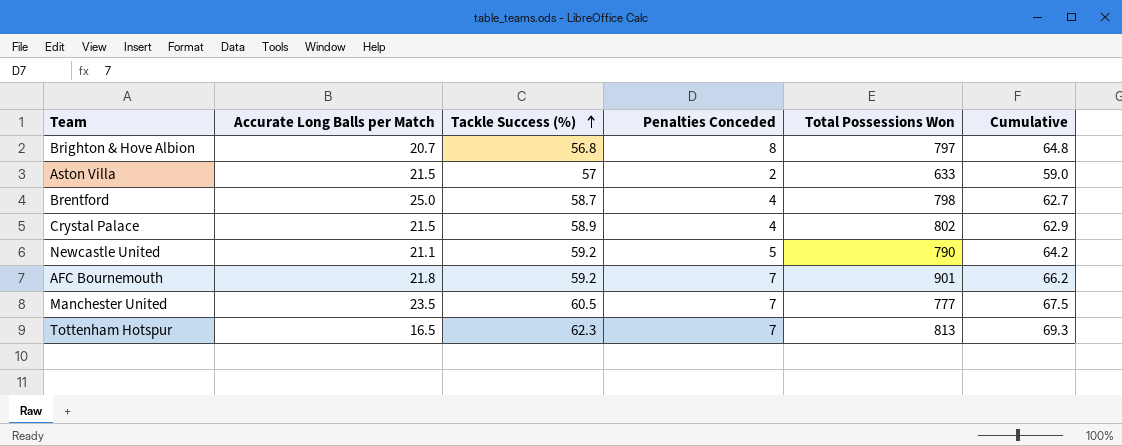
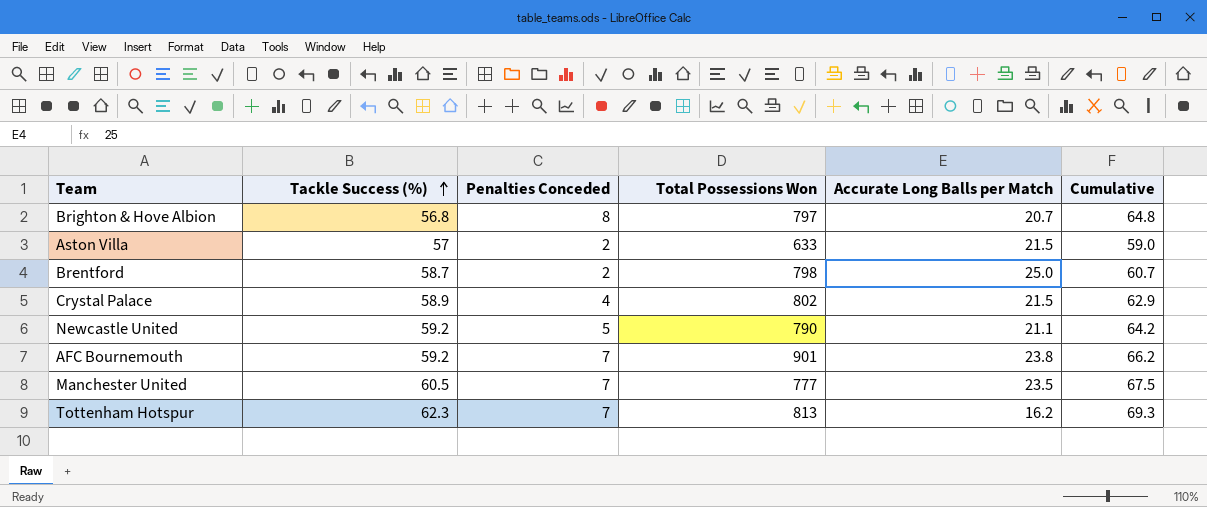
column Accurate Long Balls per Match | position: 2 -> 5
Brentford | Penalties Conceded: 4 -> 2
Brentford | Cumulative: 62.7 -> 60.7
AFC Bournemouth | Accurate Long Balls per Match: 21.8 -> 23.8
Tottenham Hotspur | Accurate Long Balls per Match: 16.5 -> 16.2

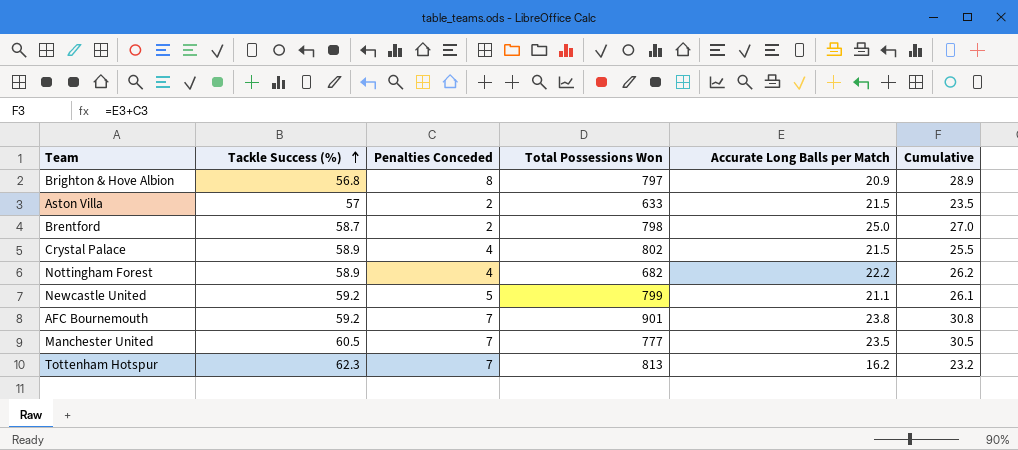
column Cumulative | formula: [Tackle Success (%)] + [Penalties Conceded] -> [Penalties Conceded] + [Accurate Long Balls per Match]
Brighton & Hove Albion | Accurate Long Balls per Match: 20.7 -> 20.9
row Nottingham Forest: none -> 58.9 | 4 | 682 | 22.2 | 26.2
Newcastle United | Total Possessions Won: 790 -> 799

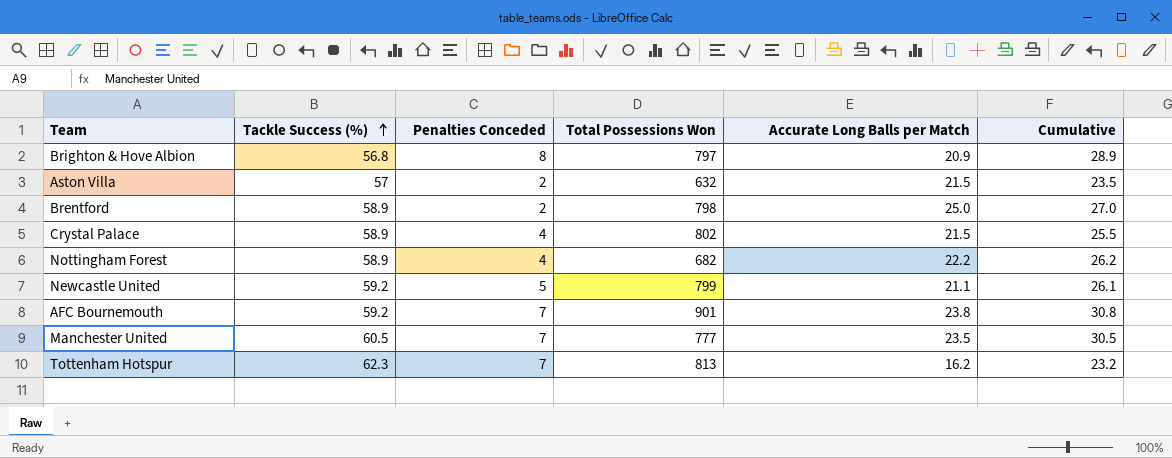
Aston Villa | Total Possessions Won: 633 -> 632
Brentford | Tackle Success (%): 58.7 -> 58.9

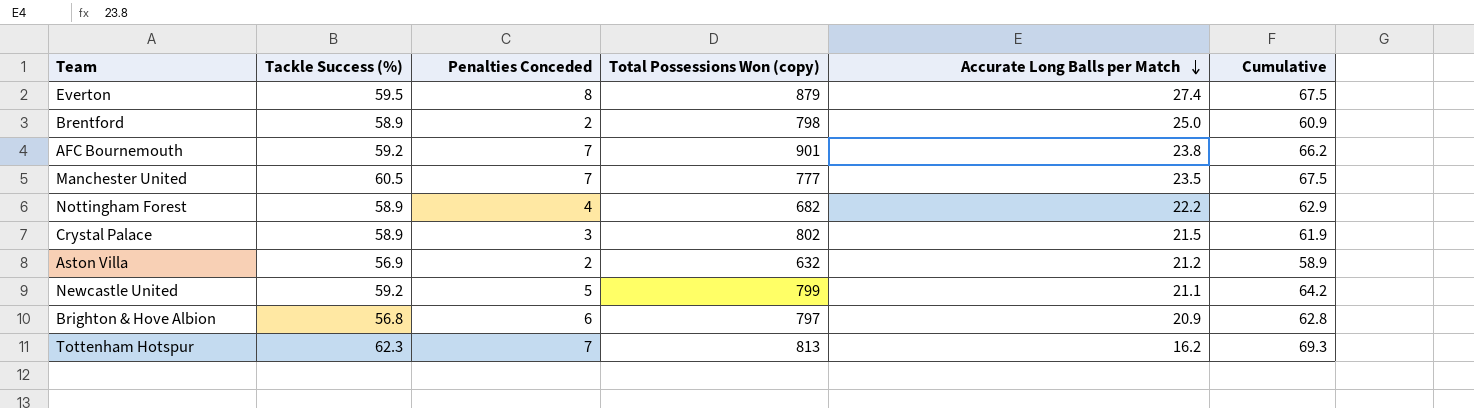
row order: Tackle Success (%) ascending -> Accurate Long Balls per Match descending
column name: Total Possessions Won -> Total Possessions Won (copy)
column Cumulative | formula: [Penalties Conceded] + [Accurate Long Balls per Match] -> [Tackle Success (%)] + [Penalties Conceded]
row Everton: none -> 59.5 | 8 | 879 | 27.4 | 67.5
Crystal Palace | Penalties Conceded: 4 -> 3
Aston Villa | Tackle Success (%): 57 -> 56.9
Aston Villa | Accurate Long Balls per Match: 21.5 -> 21.2
Brighton & Hove Albion | Penalties Conceded: 8 -> 6

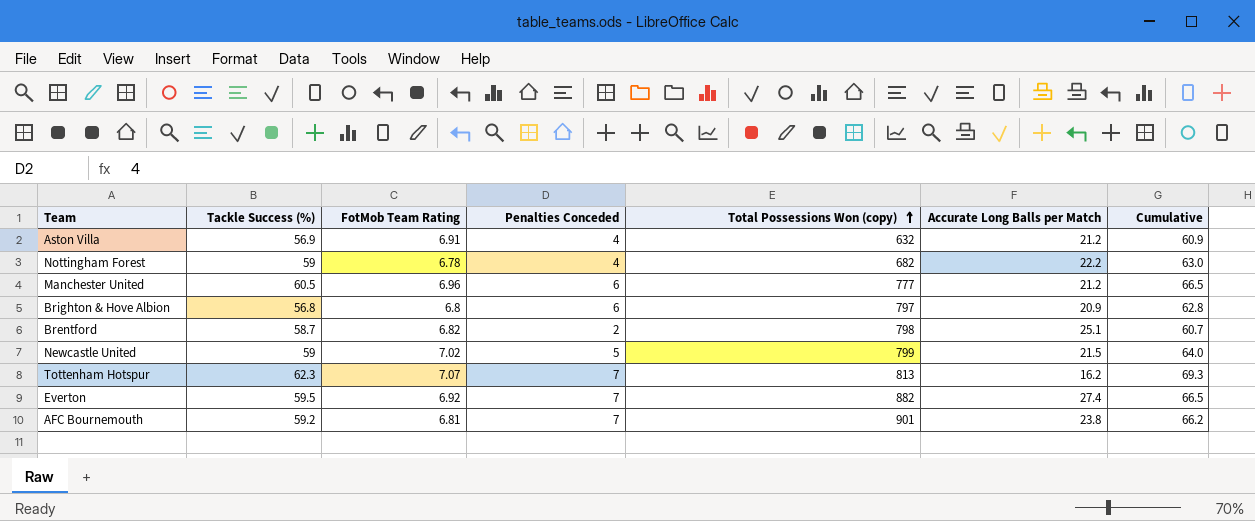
row order: Accurate Long Balls per Match descending -> Total Possessions Won (copy) ascending
column FotMob Team Rating | position: none -> 3
row Crystal Palace: 58.9 | 3 | 802 | 21.5 | 61.9 -> none
Aston Villa | Penalties Conceded: 2 -> 4
Aston Villa | Cumulative: 58.9 -> 60.9
Nottingham Forest | Tackle Success (%): 58.9 -> 59
Nottingham Forest | Cumulative: 62.9 -> 63.0
Manchester United | Penalties Conceded: 7 -> 6
Manchester United | Accurate Long Balls per Match: 23.5 -> 21.2
Manchester United | Cumulative: 67.5 -> 66.5
Brentford | Tackle Success (%): 58.9 -> 58.7
Brentford | Accurate Long Balls per Match: 25.0 -> 25.1
Brentford | Cumulative: 60.9 -> 60.7
Newcastle United | Tackle Success (%): 59.2 -> 59
Newcastle United | Accurate Long Balls per Match: 21.1 -> 21.5
Newcastle United | Cumulative: 64.2 -> 64.0
Everton | Penalties Conceded: 8 -> 7
Everton | Total Possessions Won (copy): 879 -> 882
Everton | Cumulative: 67.5 -> 66.5

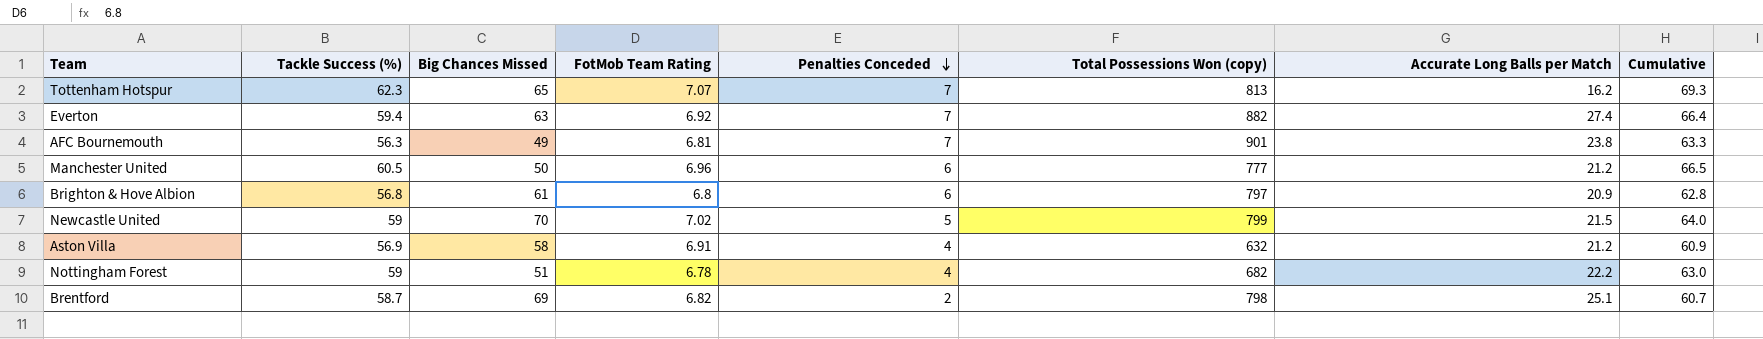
row order: Total Possessions Won (copy) ascending -> Penalties Conceded descending
column Big Chances Missed | position: none -> 3
Everton | Tackle Success (%): 59.5 -> 59.4
Everton | Cumulative: 66.5 -> 66.4
AFC Bournemouth | Tackle Success (%): 59.2 -> 56.3
AFC Bournemouth | Cumulative: 66.2 -> 63.3

